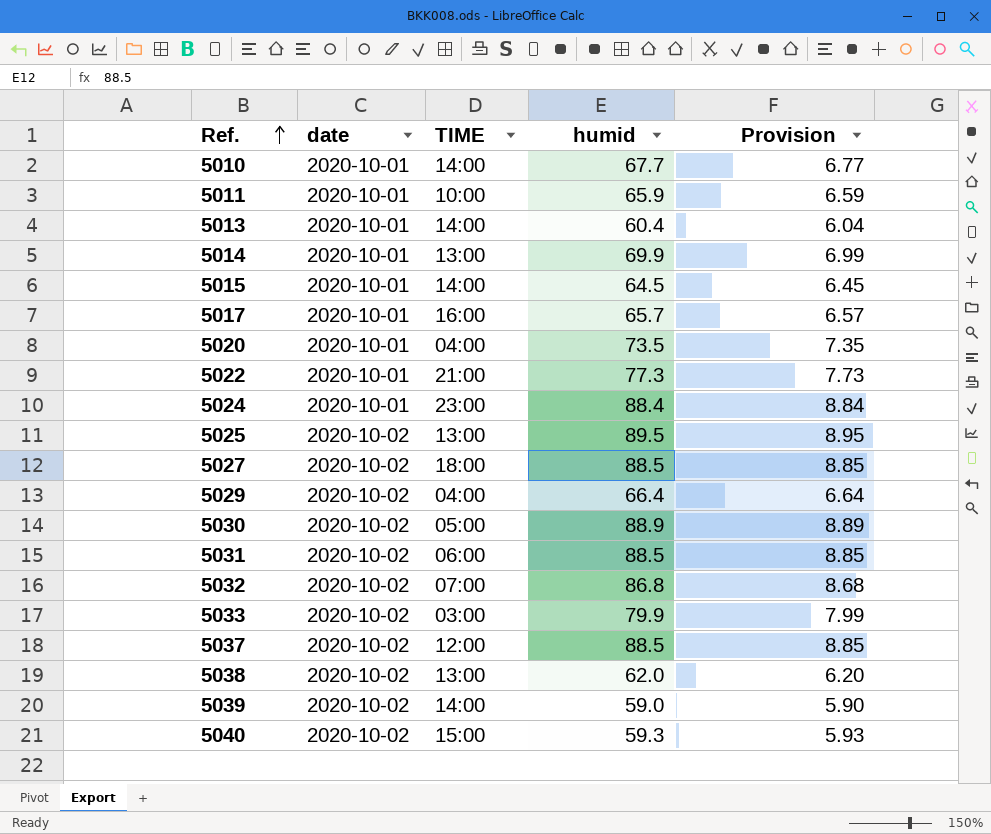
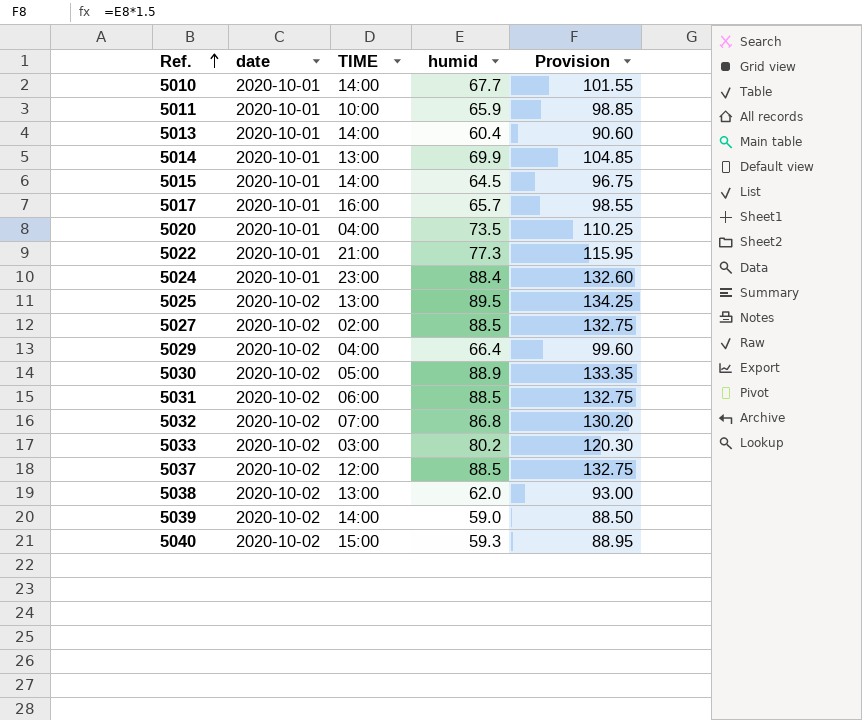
column Provision | formula: [humid] * 0.1 -> [humid] * 1.5
5027 | TIME: 18:00 -> 02:00
5033 | humid: 79.9 -> 80.2

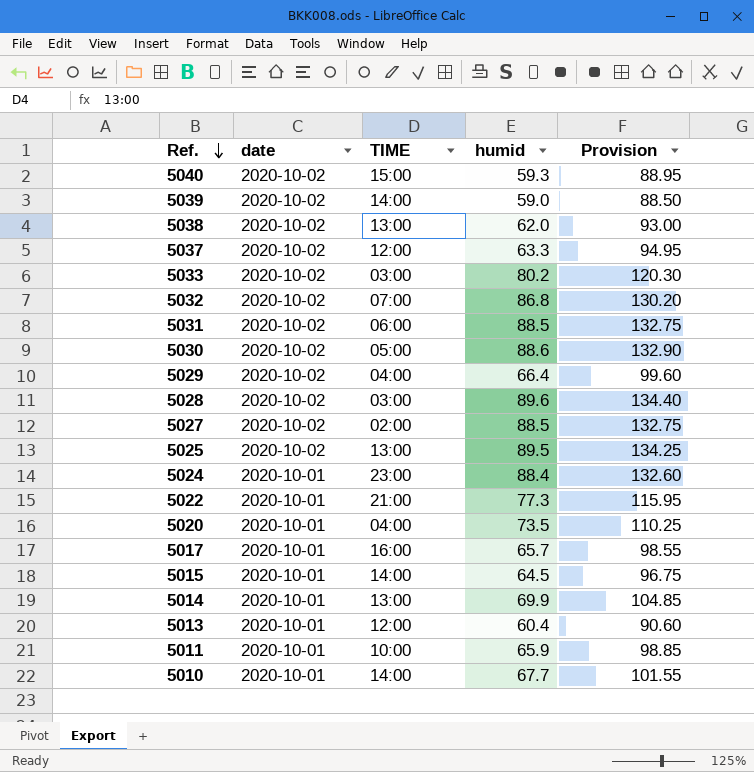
row order: Ref. ascending -> Ref. descending
5037 | humid: 88.5 -> 63.3
5037 | Provision: 132.75 -> 94.95
5030 | humid: 88.9 -> 88.6
5030 | Provision: 133.35 -> 132.90
row 5028: none -> 2020-10-02 | 03:00 | 89.6 | 134.40
5013 | TIME: 14:00 -> 12:00

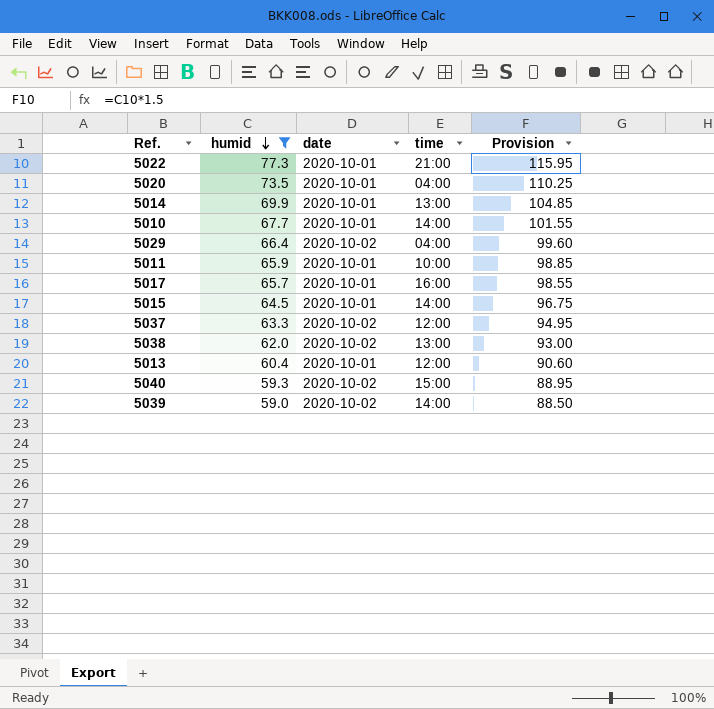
filter: none -> humid <= 77.3
row order: Ref. descending -> humid descending
column humid | position: 4 -> 2
column name: TIME -> time

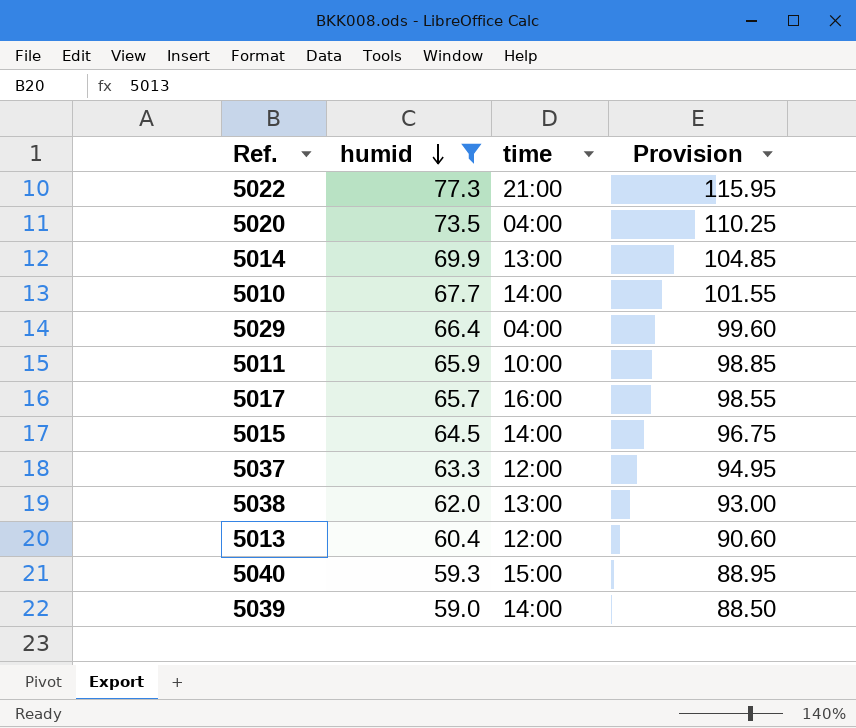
column date | position: 3 -> none

